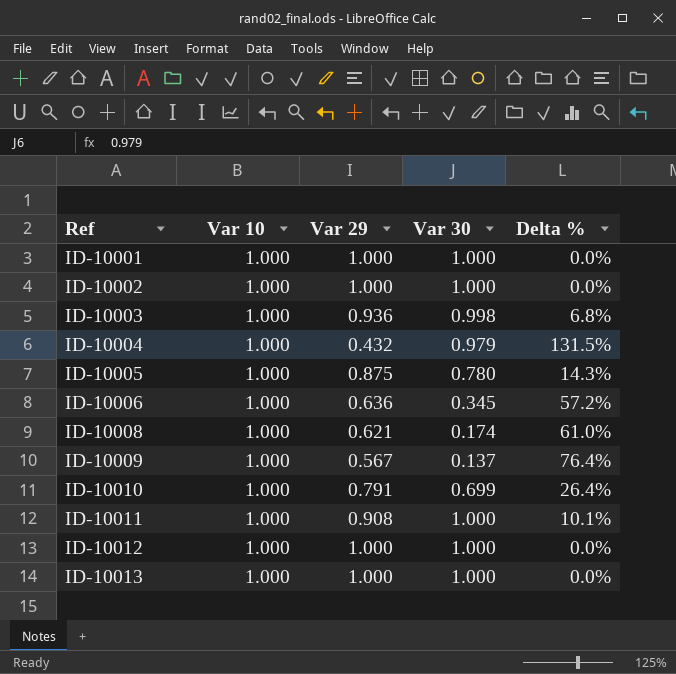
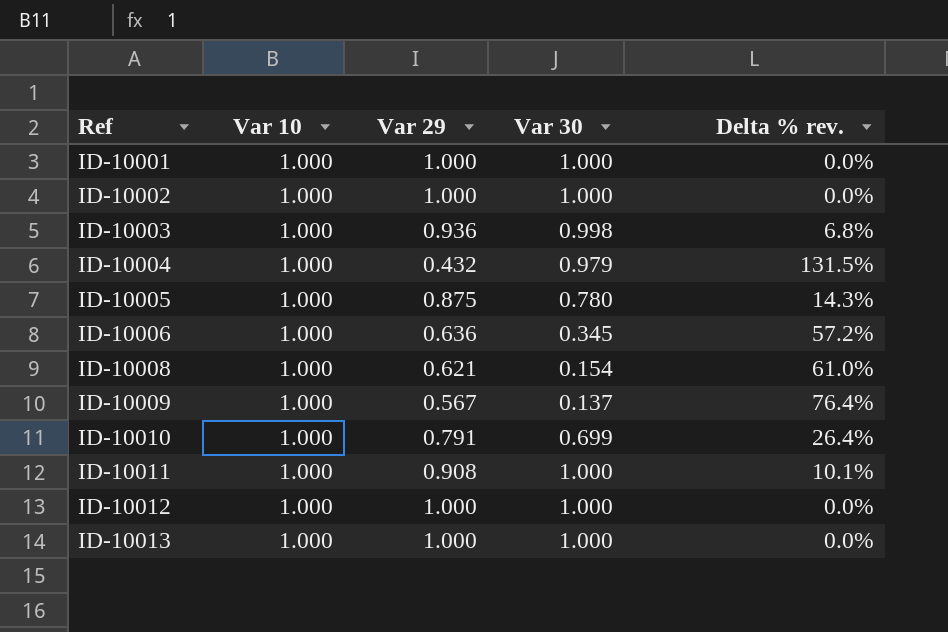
column name: Delta % -> Delta % rev.
ID-10008 | Var 30: 0.174 -> 0.154

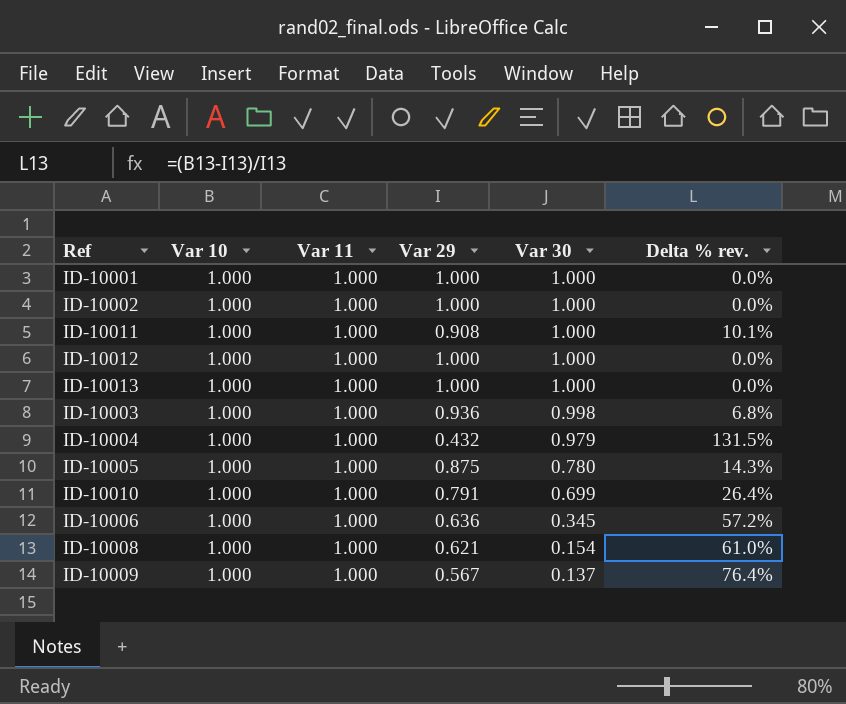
row order: Ref ascending -> Var 30 descending
column Var 11 | position: none -> 3

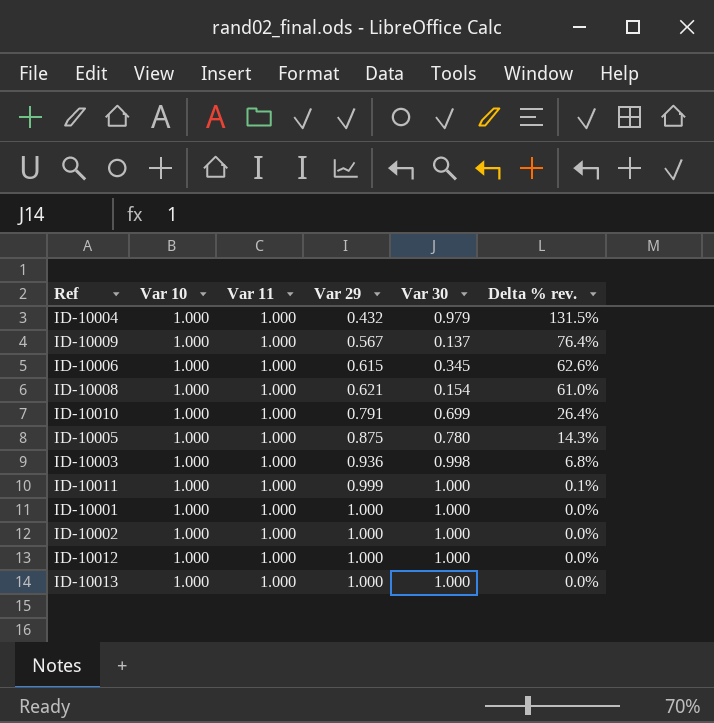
row order: Var 30 descending -> Var 29 ascending
ID-10006 | Var 29: 0.636 -> 0.615
ID-10006 | Delta % rev.: 57.2% -> 62.6%
ID-10011 | Var 29: 0.908 -> 0.999
ID-10011 | Delta % rev.: 10.1% -> 0.1%

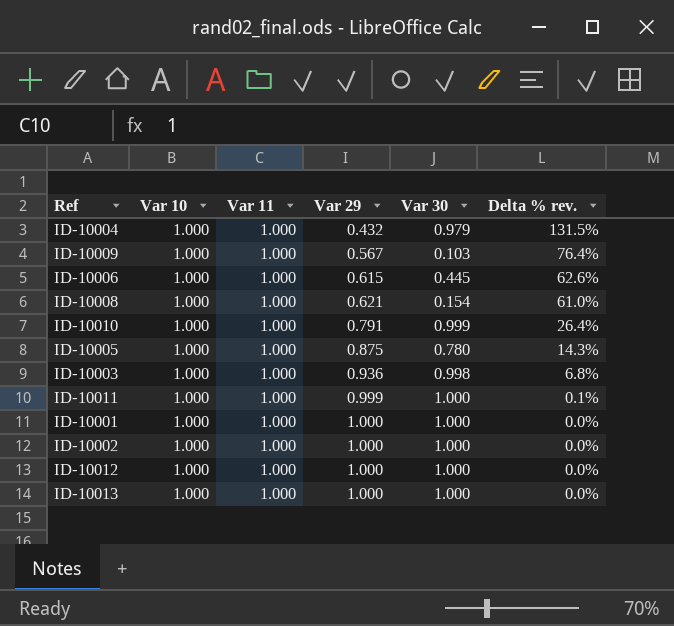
ID-10009 | Var 30: 0.137 -> 0.103
ID-10006 | Var 30: 0.345 -> 0.445
ID-10010 | Var 30: 0.699 -> 0.999

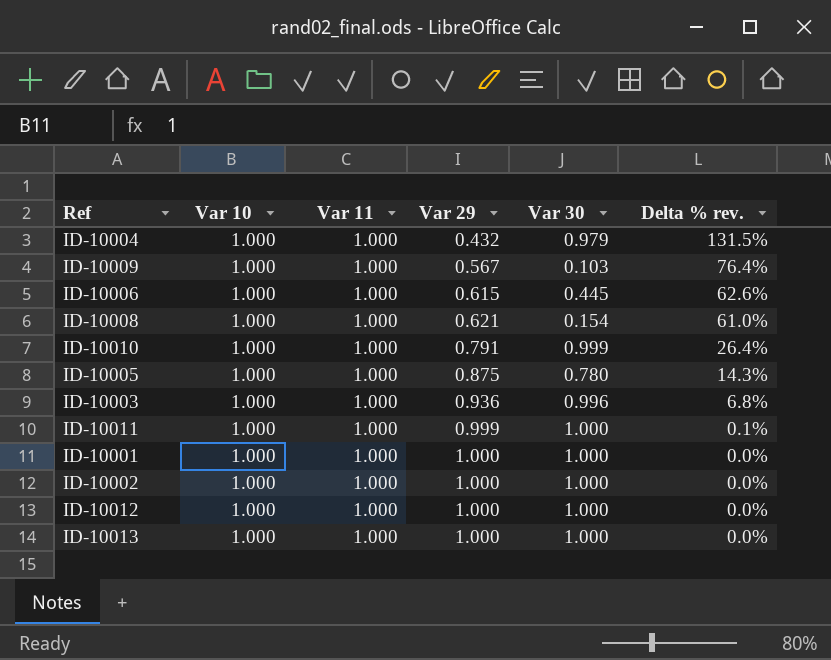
ID-10003 | Var 30: 0.998 -> 0.996

